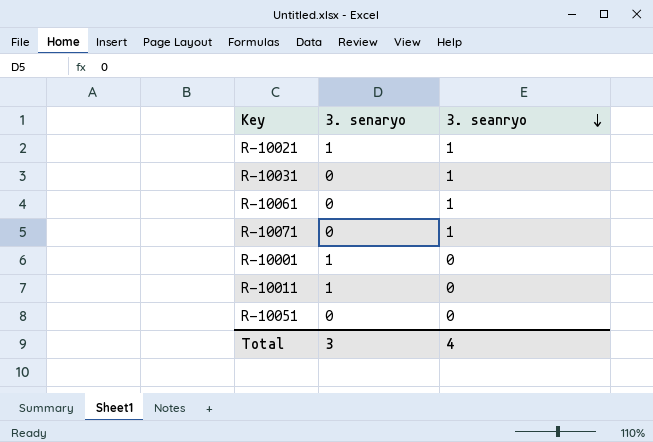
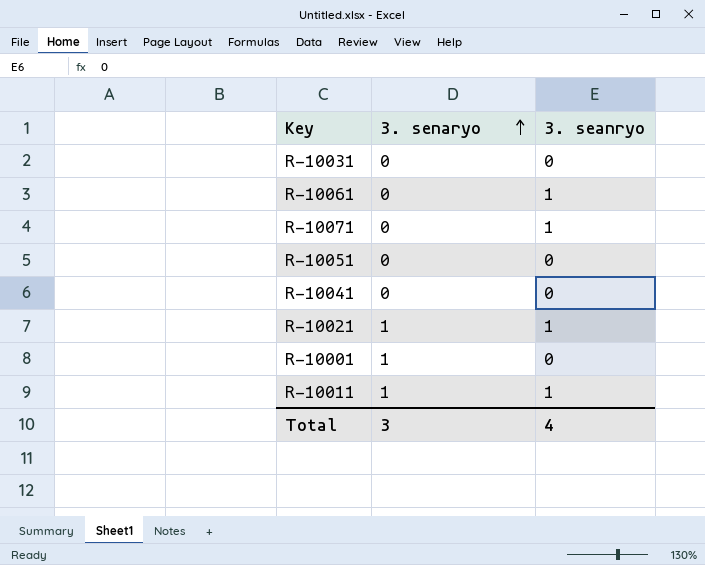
row order: 3. seanryo descending -> 3. senaryo ascending
R-10031 | 3. seanryo: 1 -> 0
row R-10041: none -> 0 | 0
R-10011 | 3. seanryo: 0 -> 1

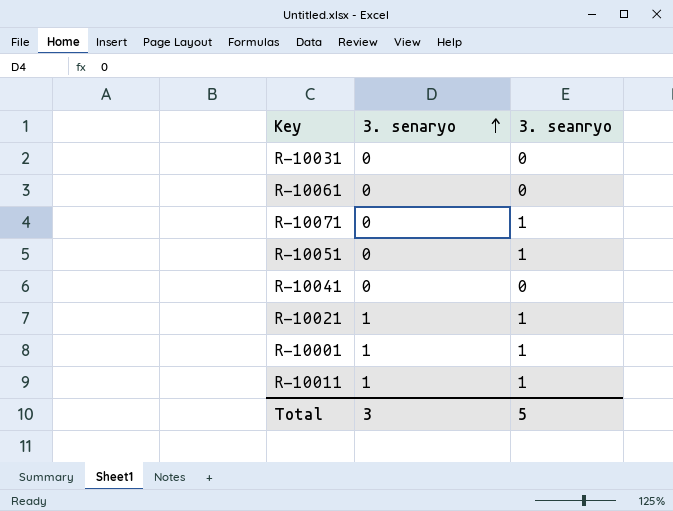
R-10061 | 3. seanryo: 1 -> 0
R-10051 | 3. seanryo: 0 -> 1
R-10001 | 3. seanryo: 0 -> 1
Total | 3. seanryo: 4 -> 5

